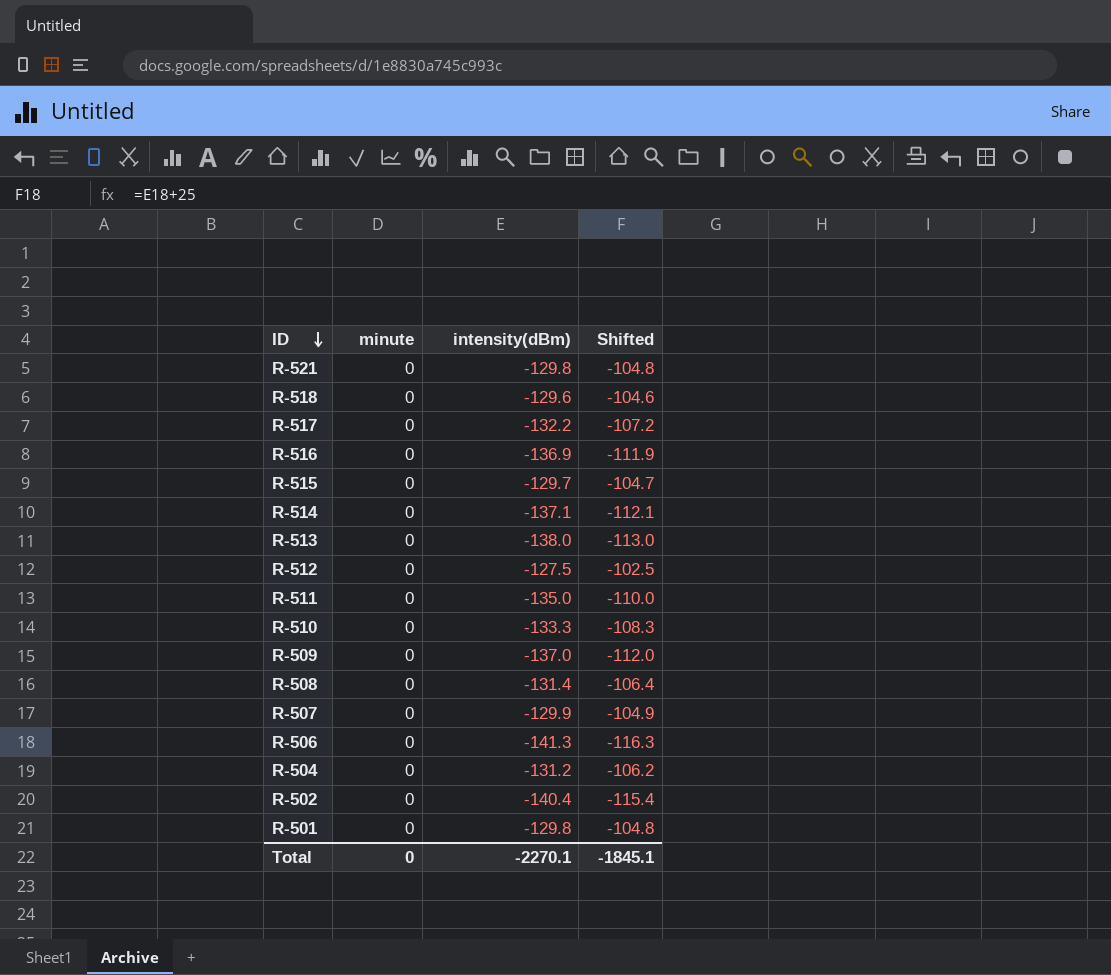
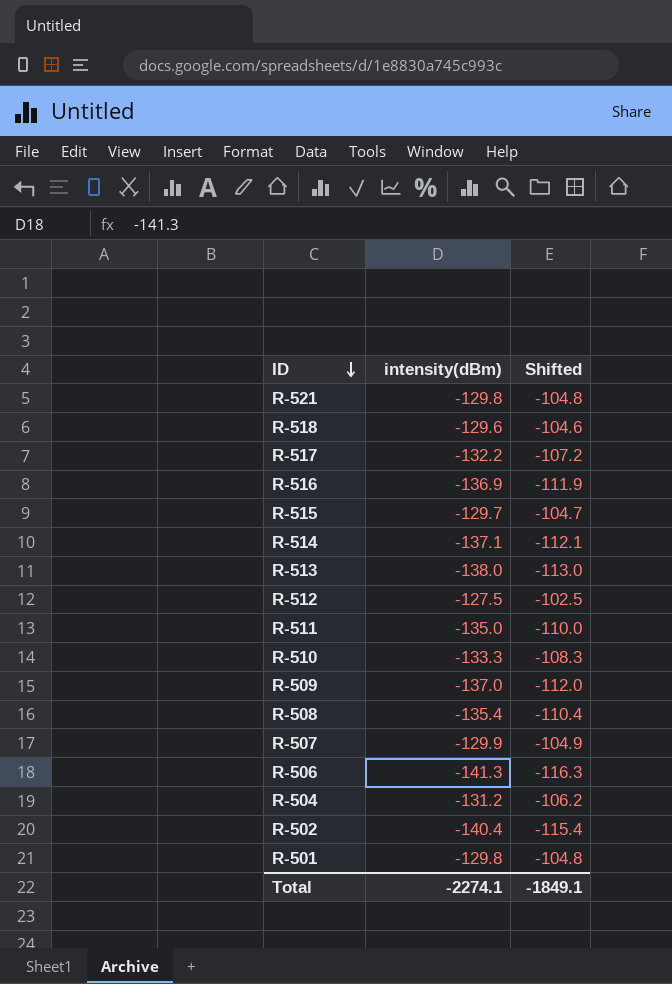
column minute | position: 2 -> none
R-508 | intensity(dBm): -131.4 -> -135.4
R-508 | Shifted: -106.4 -> -110.4
Total | intensity(dBm): -2270.1 -> -2274.1
Total | Shifted: -1845.1 -> -1849.1

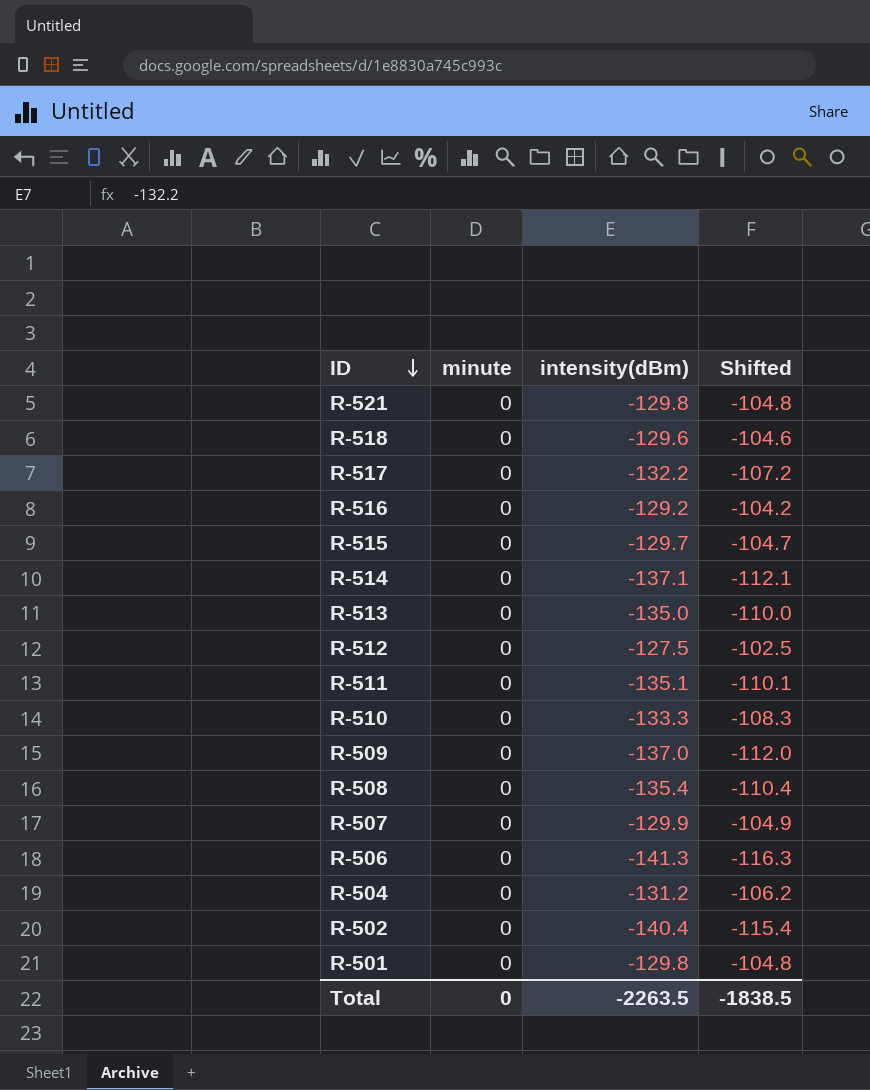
column minute | position: none -> 2
R-516 | intensity(dBm): -136.9 -> -129.2
R-516 | Shifted: -111.9 -> -104.2
R-513 | intensity(dBm): -138.0 -> -135.0
R-513 | Shifted: -113.0 -> -110.0
R-511 | intensity(dBm): -135.0 -> -135.1
R-511 | Shifted: -110.0 -> -110.1
Total | intensity(dBm): -2274.1 -> -2263.5
Total | Shifted: -1849.1 -> -1838.5

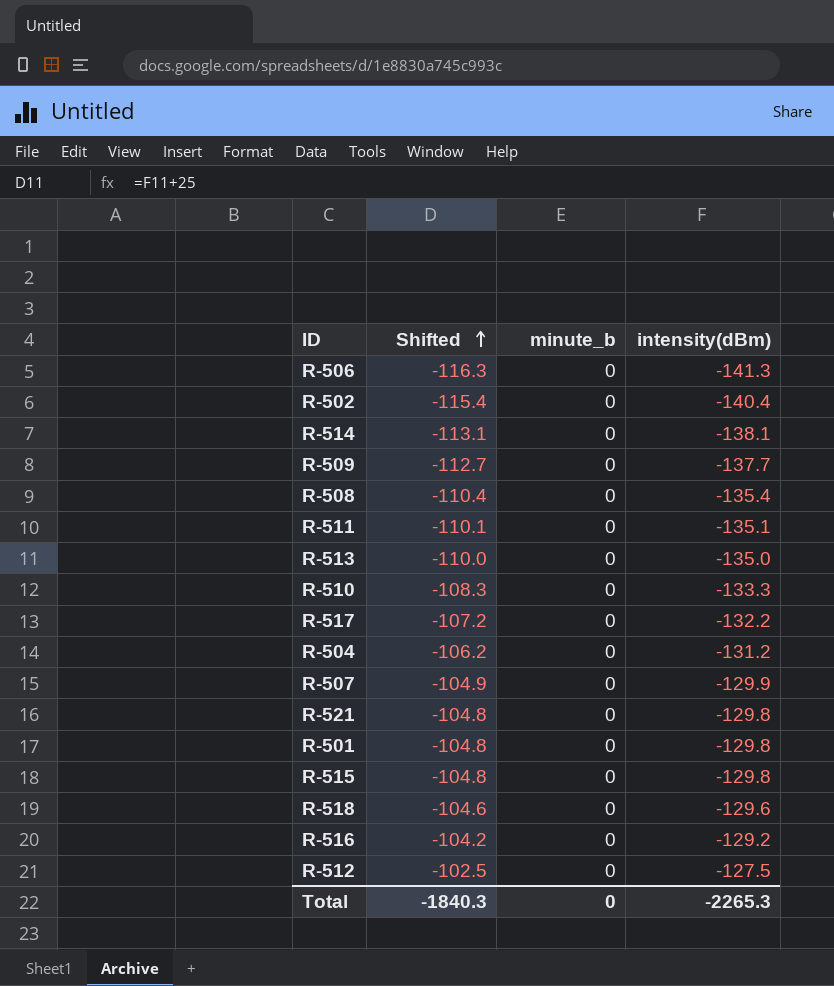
row order: ID descending -> Shifted ascending
column Shifted | position: 4 -> 2
column name: minute -> minute_b
R-514 | Shifted: -112.1 -> -113.1
R-514 | intensity(dBm): -137.1 -> -138.1
R-509 | Shifted: -112.0 -> -112.7
R-509 | intensity(dBm): -137.0 -> -137.7
R-515 | Shifted: -104.7 -> -104.8
R-515 | intensity(dBm): -129.7 -> -129.8
Total | Shifted: -1838.5 -> -1840.3
Total | intensity(dBm): -2263.5 -> -2265.3

